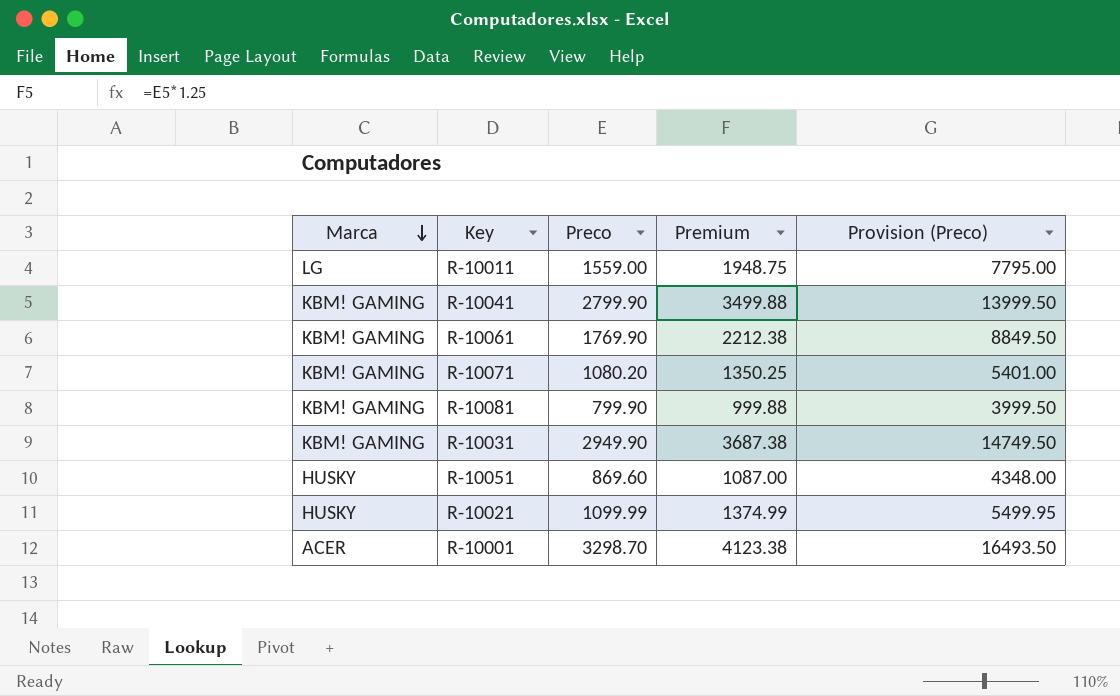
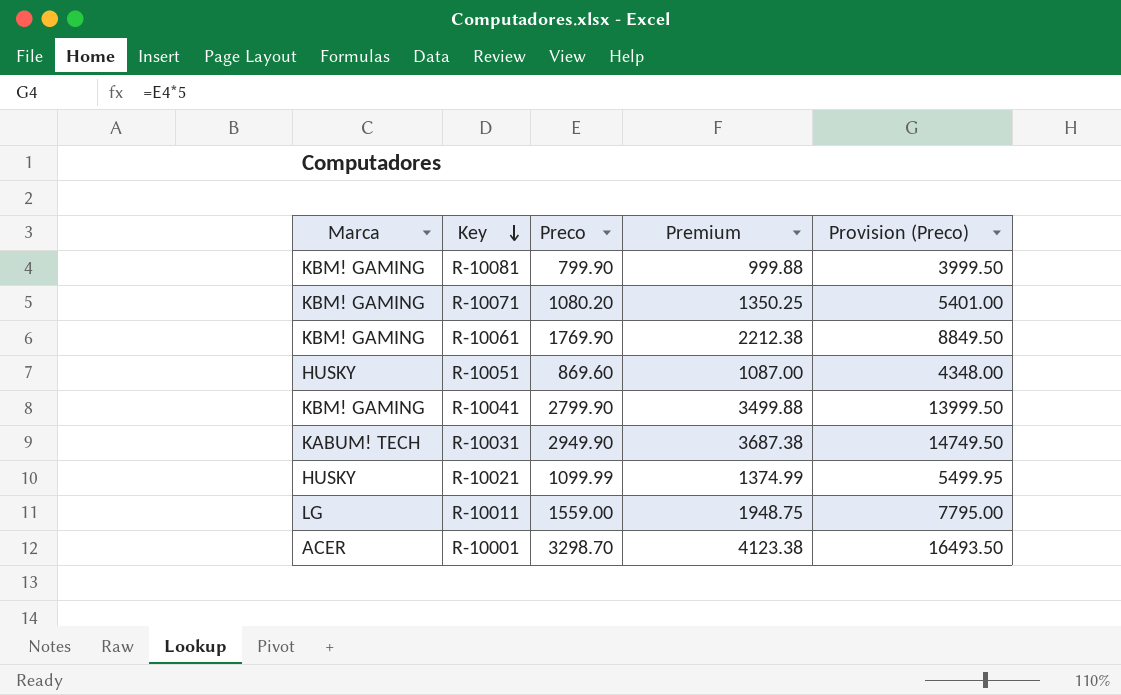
row order: Marca descending -> Key descending
R-10031 | Marca: KBM! GAMING -> KABUM! TECH

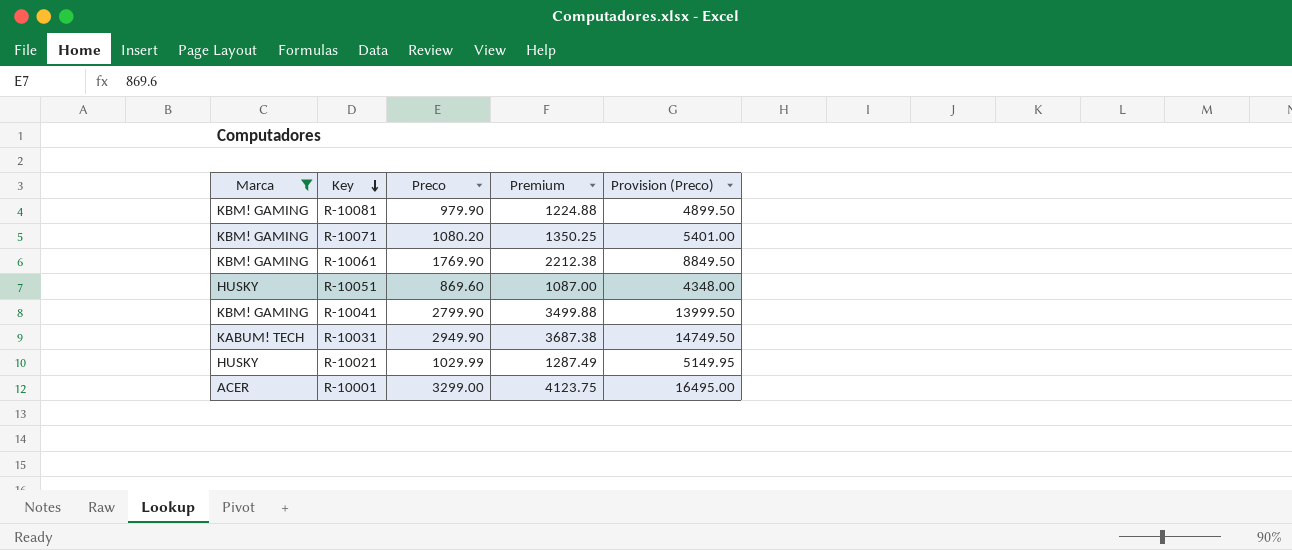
filter: none -> Marca != LG
R-10081 | Preco: 799.90 -> 979.90
R-10081 | Premium: 999.88 -> 1224.88
R-10081 | Provision (Preco): 3999.50 -> 4899.50
R-10021 | Preco: 1099.99 -> 1029.99
R-10021 | Premium: 1374.99 -> 1287.49
R-10021 | Provision (Preco): 5499.95 -> 5149.95
R-10001 | Preco: 3298.70 -> 3299.00
R-10001 | Premium: 4123.38 -> 4123.75
R-10001 | Provision (Preco): 16493.50 -> 16495.00

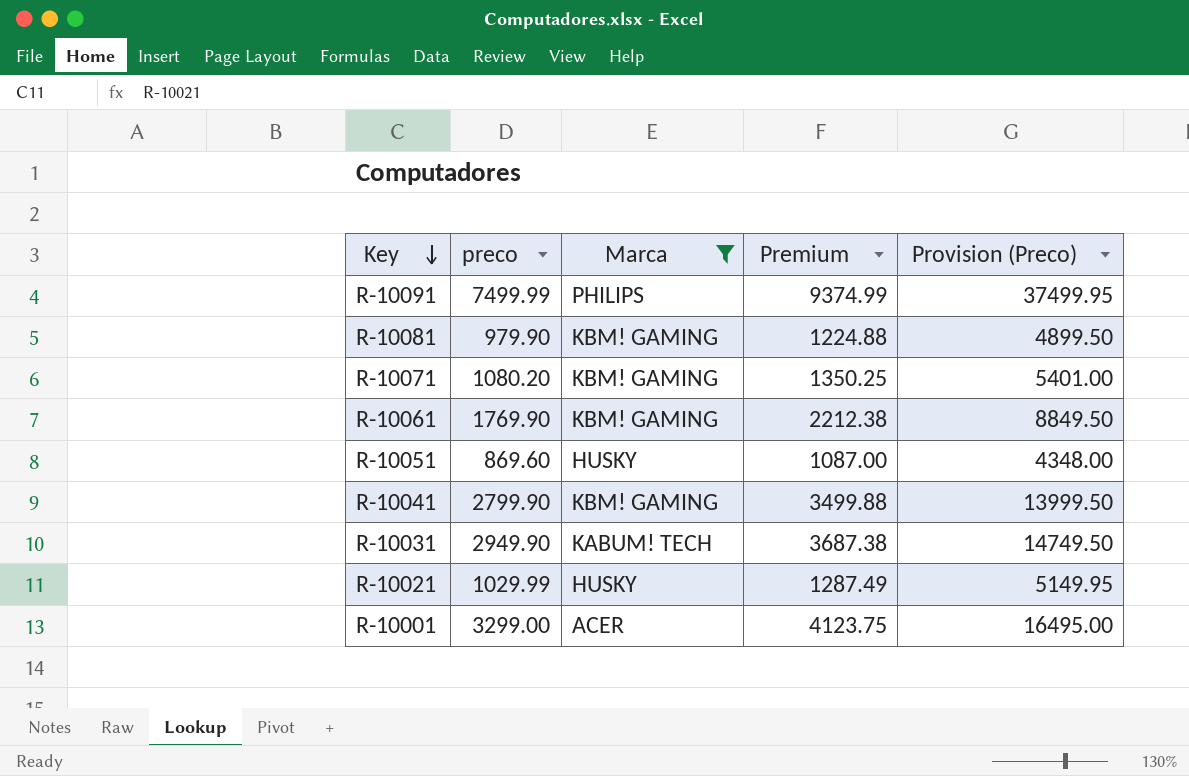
column name: Preco -> preco
column Marca | position: 1 -> 3
row R-10091: none -> 7499.99 | PHILIPS | 9374.99 | 37499.95

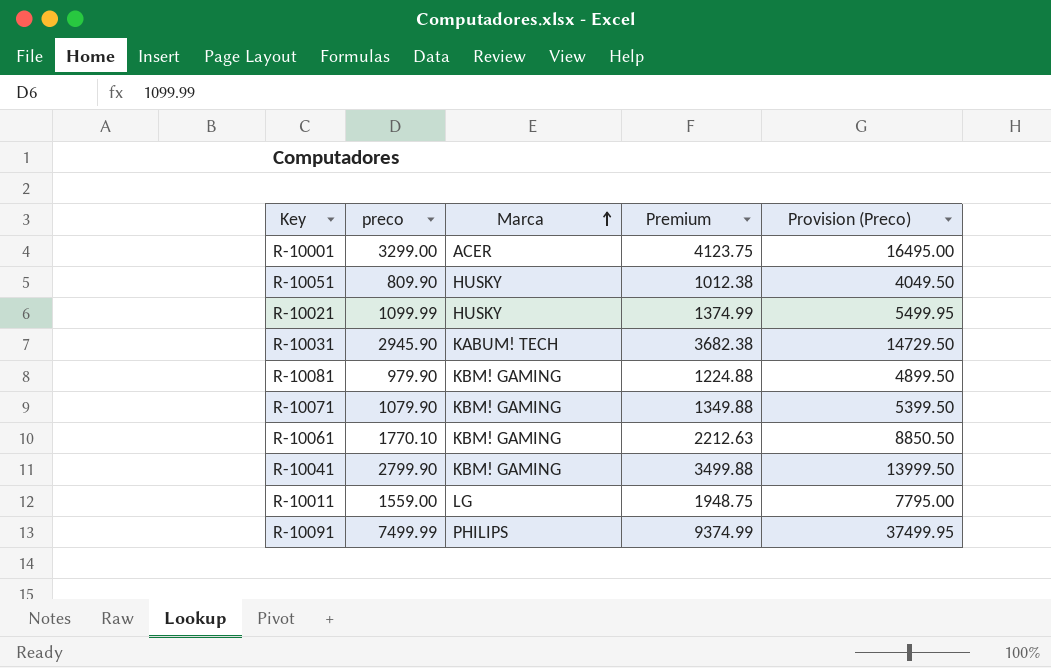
filter: Marca != LG -> none
row order: Key descending -> Marca ascending
R-10051 | preco: 869.60 -> 809.90
R-10051 | Premium: 1087.00 -> 1012.38
R-10051 | Provision (Preco): 4348.00 -> 4049.50
R-10021 | preco: 1029.99 -> 1099.99
R-10021 | Premium: 1287.49 -> 1374.99
R-10021 | Provision (Preco): 5149.95 -> 5499.95
R-10031 | preco: 2949.90 -> 2945.90
R-10031 | Premium: 3687.38 -> 3682.38
R-10031 | Provision (Preco): 14749.50 -> 14729.50
R-10071 | preco: 1080.20 -> 1079.90
R-10071 | Premium: 1350.25 -> 1349.88
R-10071 | Provision (Preco): 5401.00 -> 5399.50
R-10061 | preco: 1769.90 -> 1770.10
R-10061 | Premium: 2212.38 -> 2212.63
R-10061 | Provision (Preco): 8849.50 -> 8850.50

